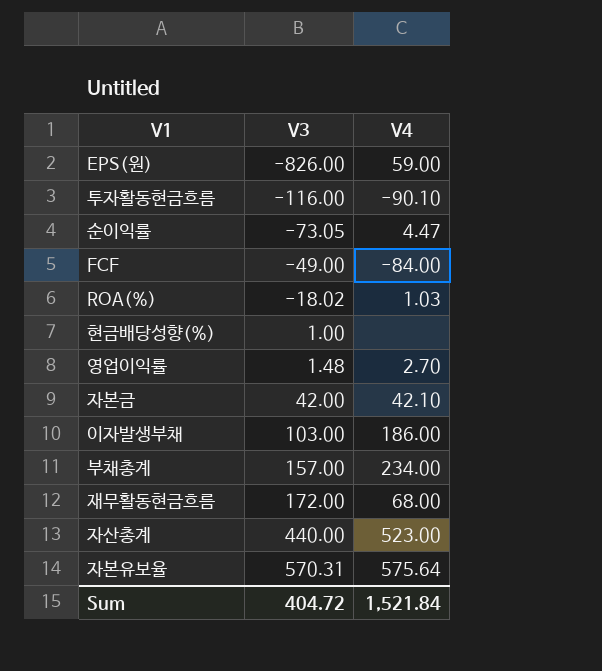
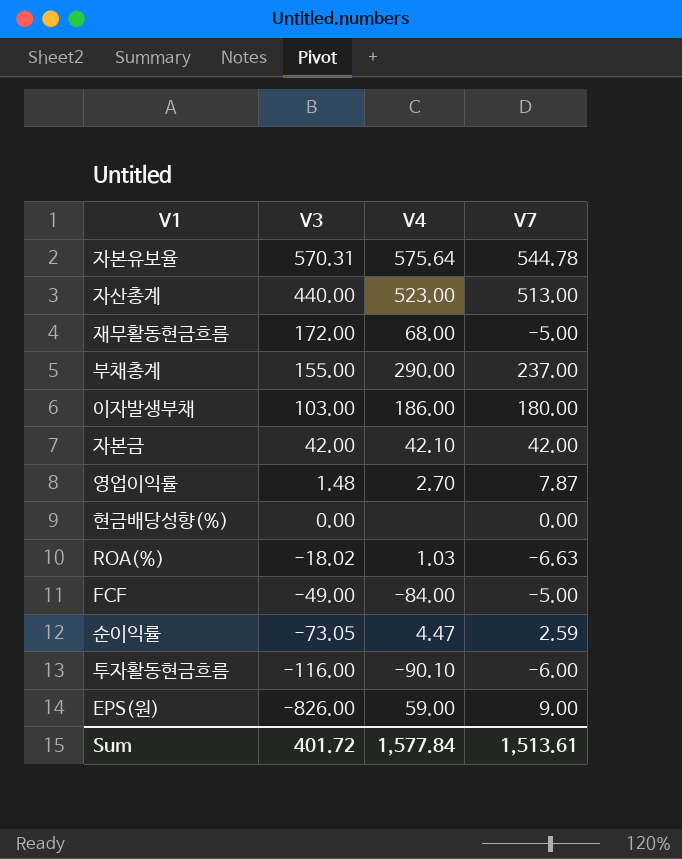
row order: V3 ascending -> V3 descending
column V7 | position: none -> 4
부채총계 | V3: 157.00 -> 155.00
부채총계 | V4: 234.00 -> 290.00
현금배당성향(%) | V3: 1.00 -> 0.00
Sum | V3: 404.72 -> 401.72
Sum | V4: 1,521.84 -> 1,577.84

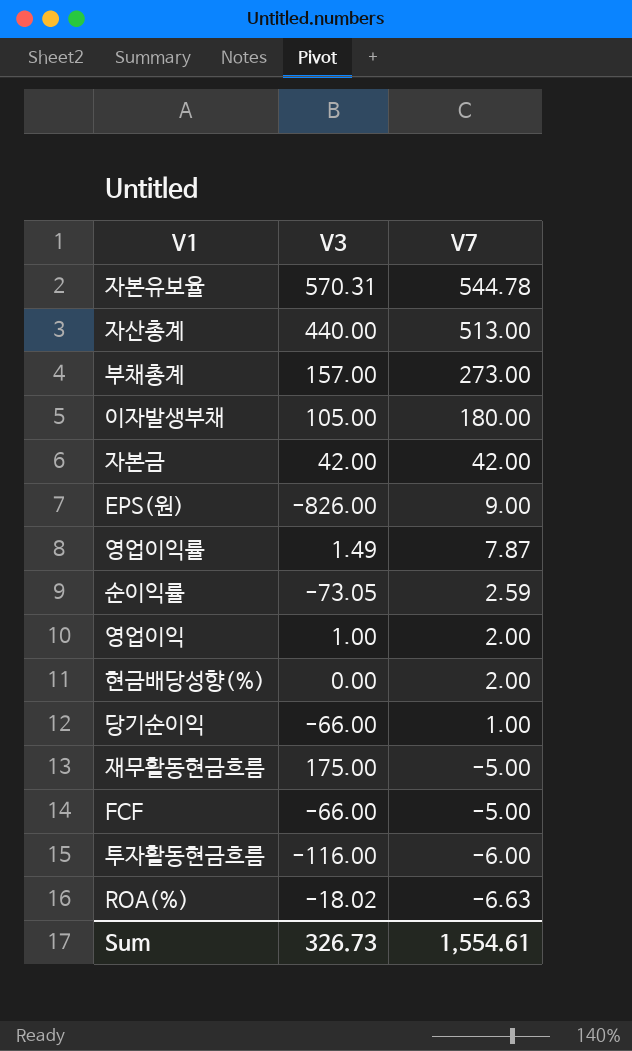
row order: V3 descending -> V7 descending
column V4 | position: 3 -> none
부채총계 | V3: 155.00 -> 157.00
부채총계 | V7: 237.00 -> 273.00
이자발생부채 | V3: 103.00 -> 105.00
영업이익률 | V3: 1.48 -> 1.49
row 영업이익: none -> 1.00 | 2.00
현금배당성향(%) | V7: 0.00 -> 2.00
row 당기순이익: none -> -66.00 | 1.00
재무활동현금흐름 | V3: 172.00 -> 175.00
FCF | V3: -49.00 -> -66.00
Sum | V3: 401.72 -> 326.73
Sum | V7: 1,513.61 -> 1,554.61

